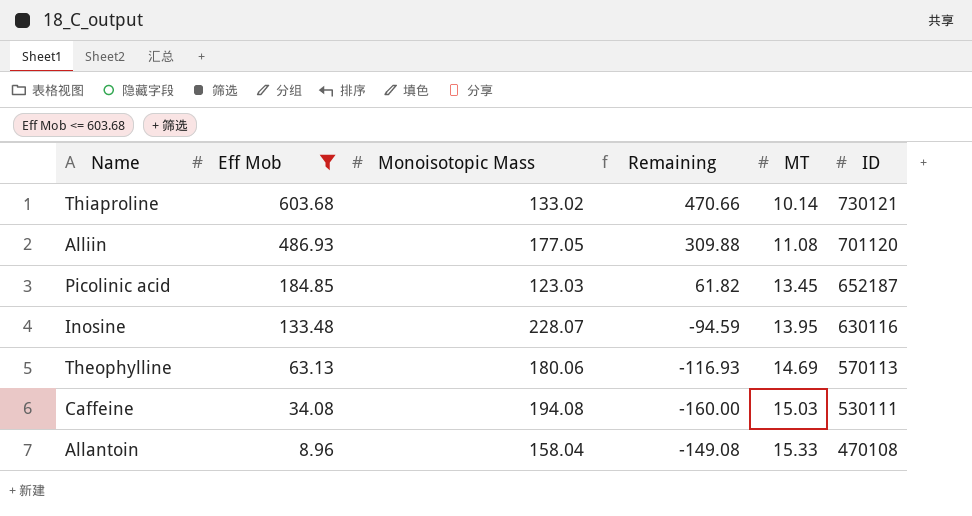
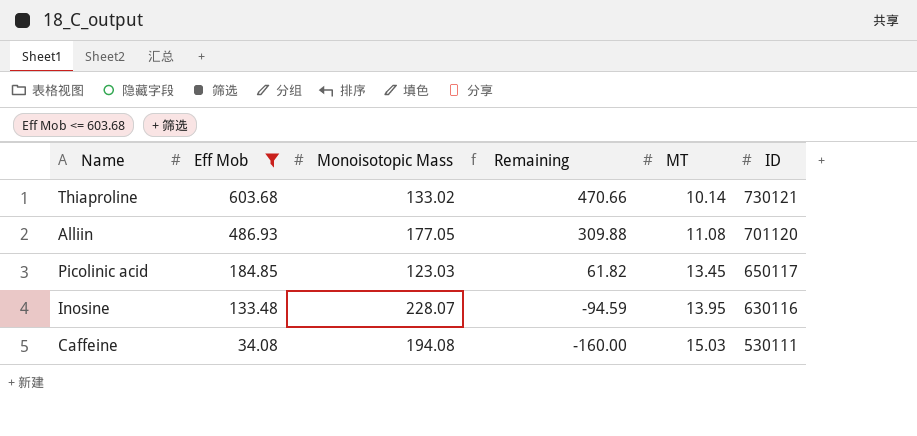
row Theophylline: 63.13 | 180.06 | -116.93 | 14.69 | 570113 -> none
row Allantoin: 8.96 | 158.04 | -149.08 | 15.33 | 470108 -> none
Picolinic acid | ID: 652187 -> 650117

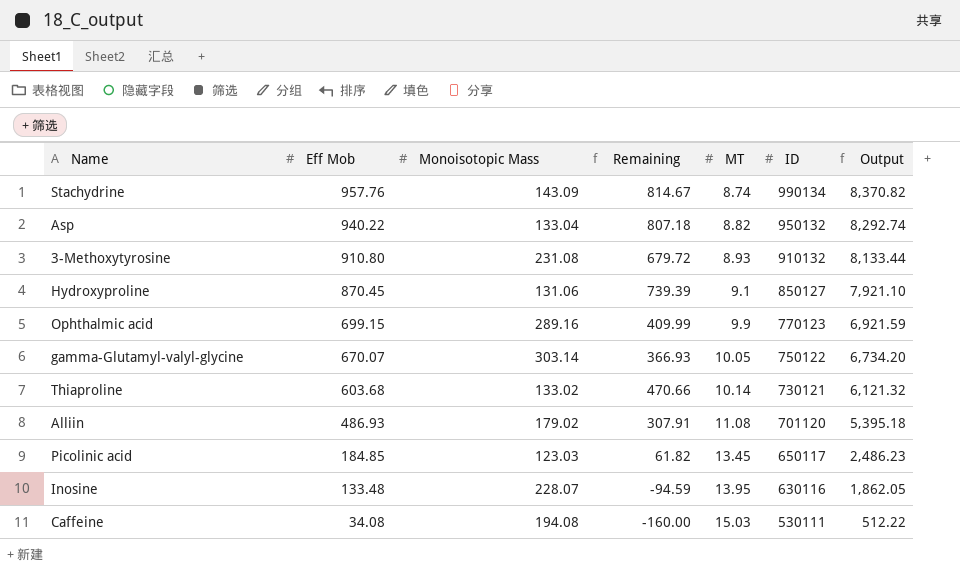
filter: Eff Mob <= 603.68 -> none
column Output | formula: none -> [Eff Mob] * [MT]
Alliin | Monoisotopic Mass: 177.05 -> 179.02
Alliin | Remaining: 309.88 -> 307.91

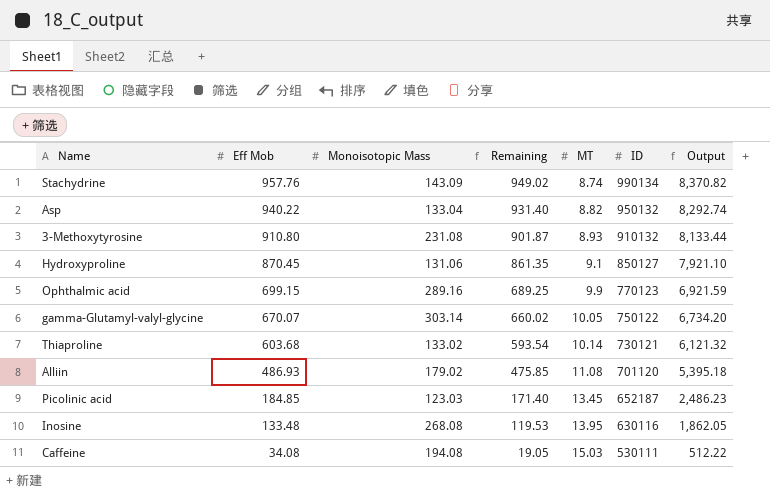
column Remaining | formula: [Eff Mob] - [Monoisotopic Mass] -> [Eff Mob] - [MT]
Picolinic acid | ID: 650117 -> 652187
Inosine | Monoisotopic Mass: 228.07 -> 268.08

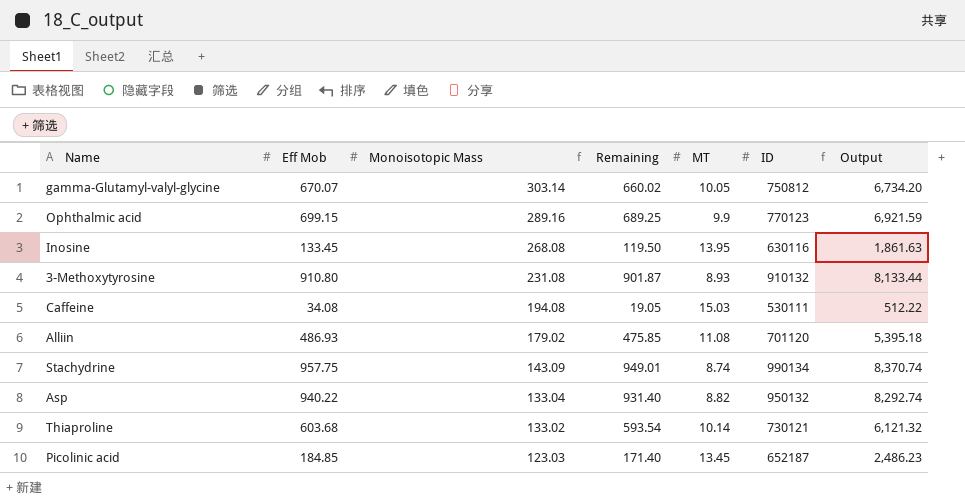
row order: Eff Mob descending -> Monoisotopic Mass descending
row Hydroxyproline: 870.45 | 131.06 | 861.35 | 9.1 | 850127 | 7,921.10 -> none
gamma-Glutamyl-valyl-glycine | ID: 750122 -> 750812
Inosine | Eff Mob: 133.48 -> 133.45
Inosine | Remaining: 119.53 -> 119.50
Inosine | Output: 1,862.05 -> 1,861.63
Stachydrine | Eff Mob: 957.76 -> 957.75
Stachydrine | Remaining: 949.02 -> 949.01
Stachydrine | Output: 8,370.82 -> 8,370.74

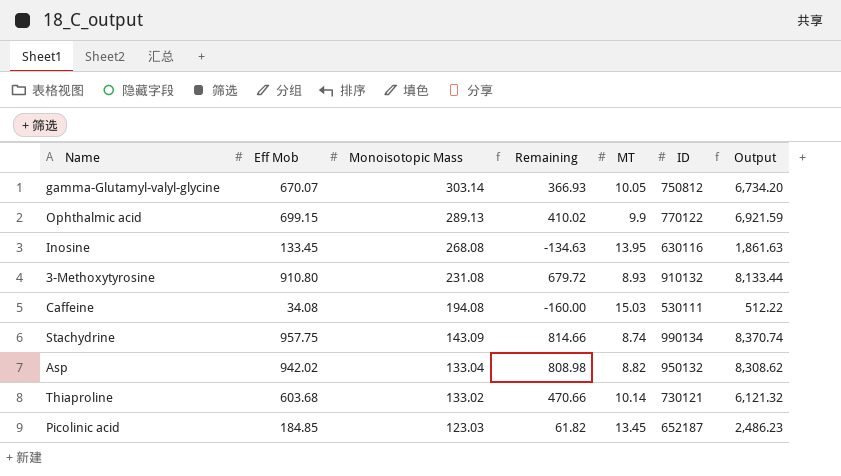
column Remaining | formula: [Eff Mob] - [MT] -> [Eff Mob] - [Monoisotopic Mass]
row Alliin: 486.93 | 179.02 | 475.85 | 11.08 | 701120 | 5,395.18 -> none
Ophthalmic acid | Monoisotopic Mass: 289.16 -> 289.13
Ophthalmic acid | ID: 770123 -> 770122
Asp | Eff Mob: 940.22 -> 942.02
Asp | Output: 8,292.74 -> 8,308.62

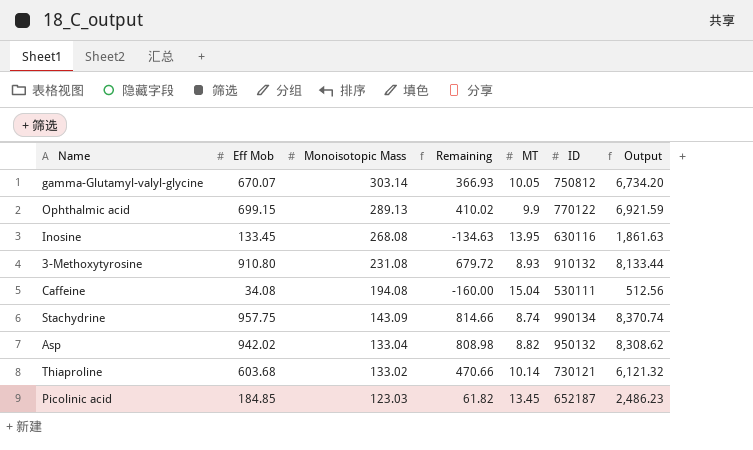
Caffeine | MT: 15.03 -> 15.04
Caffeine | Output: 512.22 -> 512.56

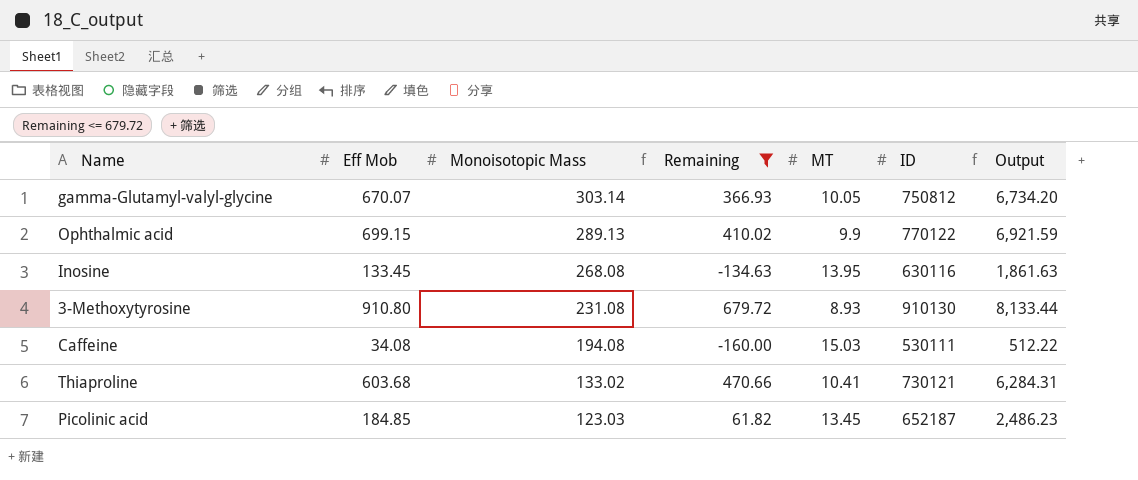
filter: none -> Remaining <= 679.72
3-Methoxytyrosine | ID: 910132 -> 910130
Caffeine | MT: 15.04 -> 15.03
Caffeine | Output: 512.56 -> 512.22
Thiaproline | MT: 10.14 -> 10.41
Thiaproline | Output: 6,121.32 -> 6,284.31

